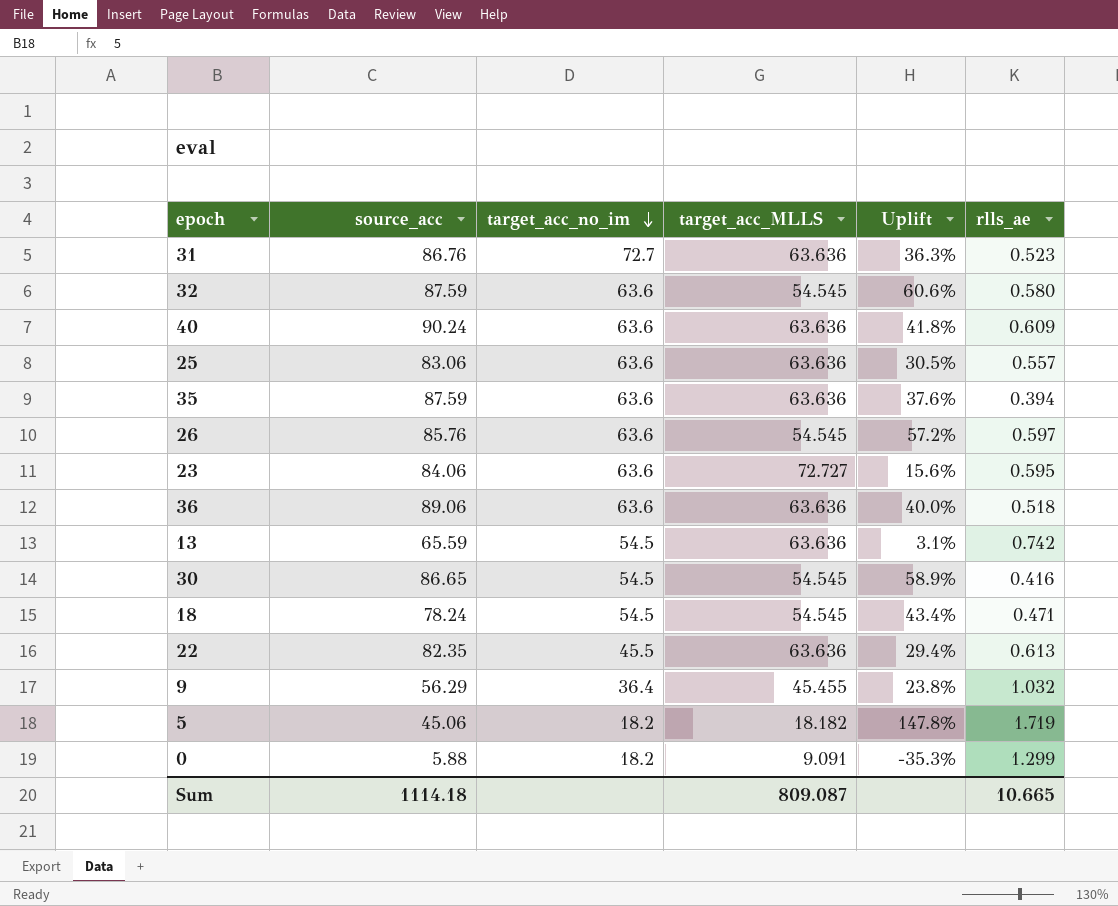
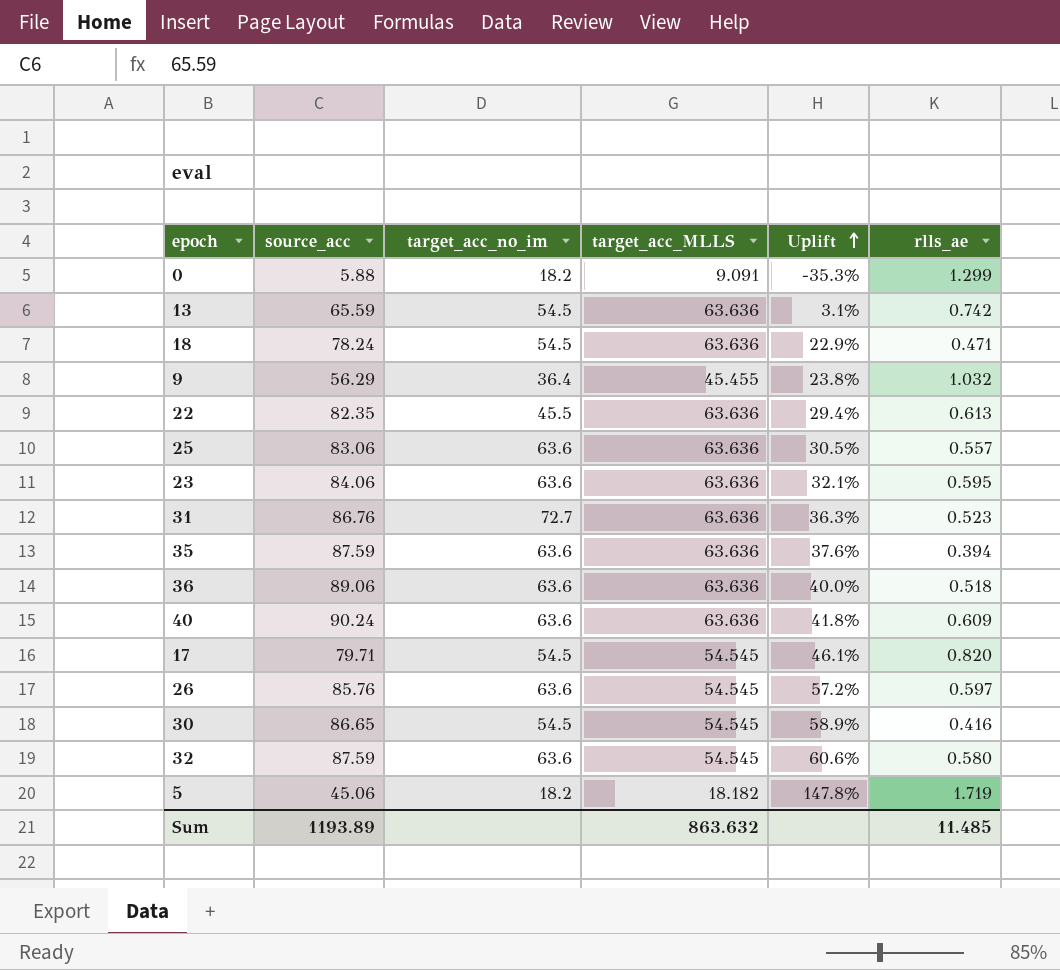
row order: target_acc_no_im descending -> Uplift ascending
18 | target_acc_MLLS: 54.545 -> 63.636
18 | Uplift: 43.4% -> 22.9%
23 | target_acc_MLLS: 72.727 -> 63.636
23 | Uplift: 15.6% -> 32.1%
row 17: none -> 79.71 | 54.5 | 54.545 | 46.1% | 0.820
Sum | source_acc: 1114.18 -> 1193.89
Sum | target_acc_MLLS: 809.087 -> 863.632
Sum | rlls_ae: 10.665 -> 11.485

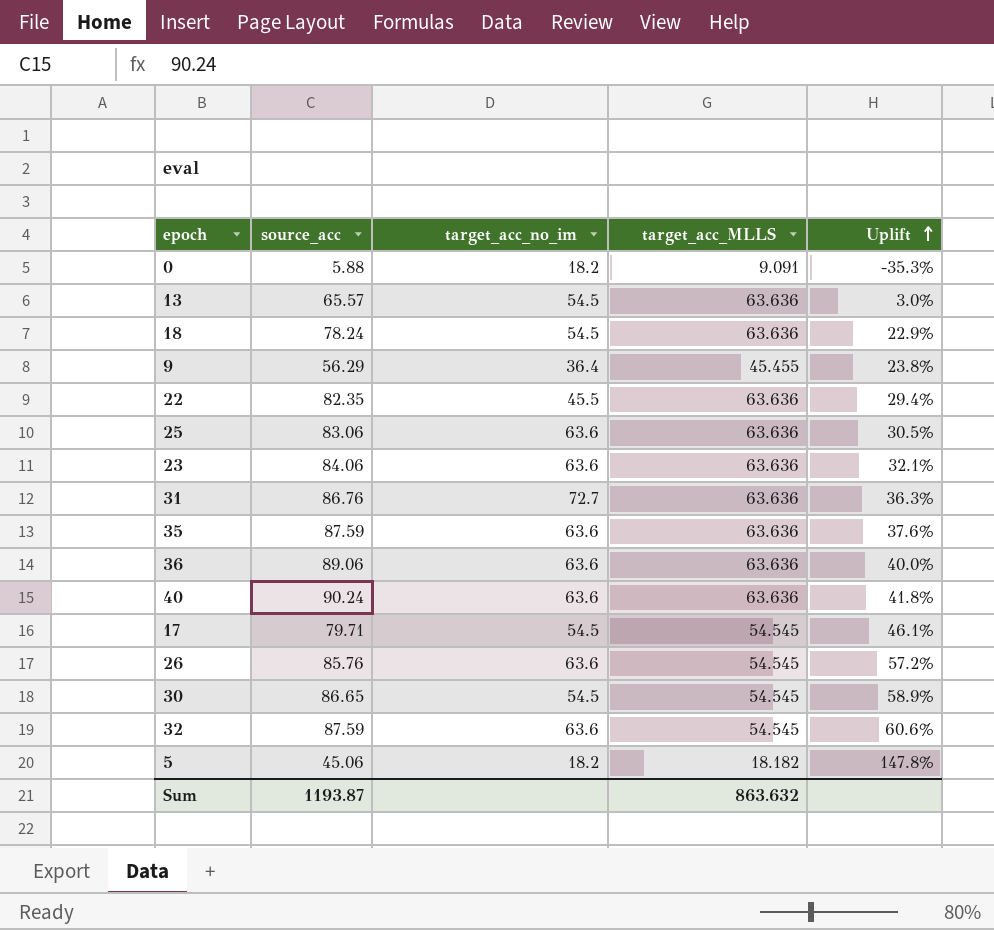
column rlls_ae | position: 6 -> none
13 | source_acc: 65.59 -> 65.57
13 | Uplift: 3.1% -> 3.0%
Sum | source_acc: 1193.89 -> 1193.87

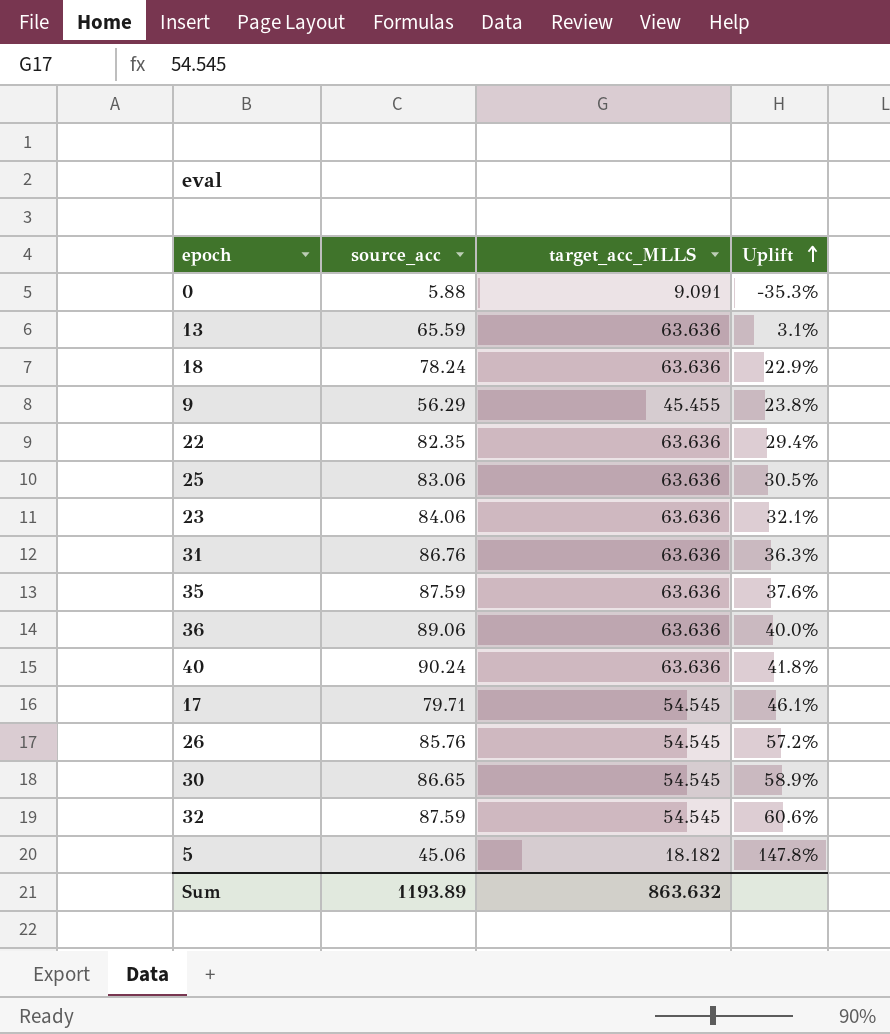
column target_acc_no_im | position: 3 -> none
13 | source_acc: 65.57 -> 65.59
13 | Uplift: 3.0% -> 3.1%
Sum | source_acc: 1193.87 -> 1193.89

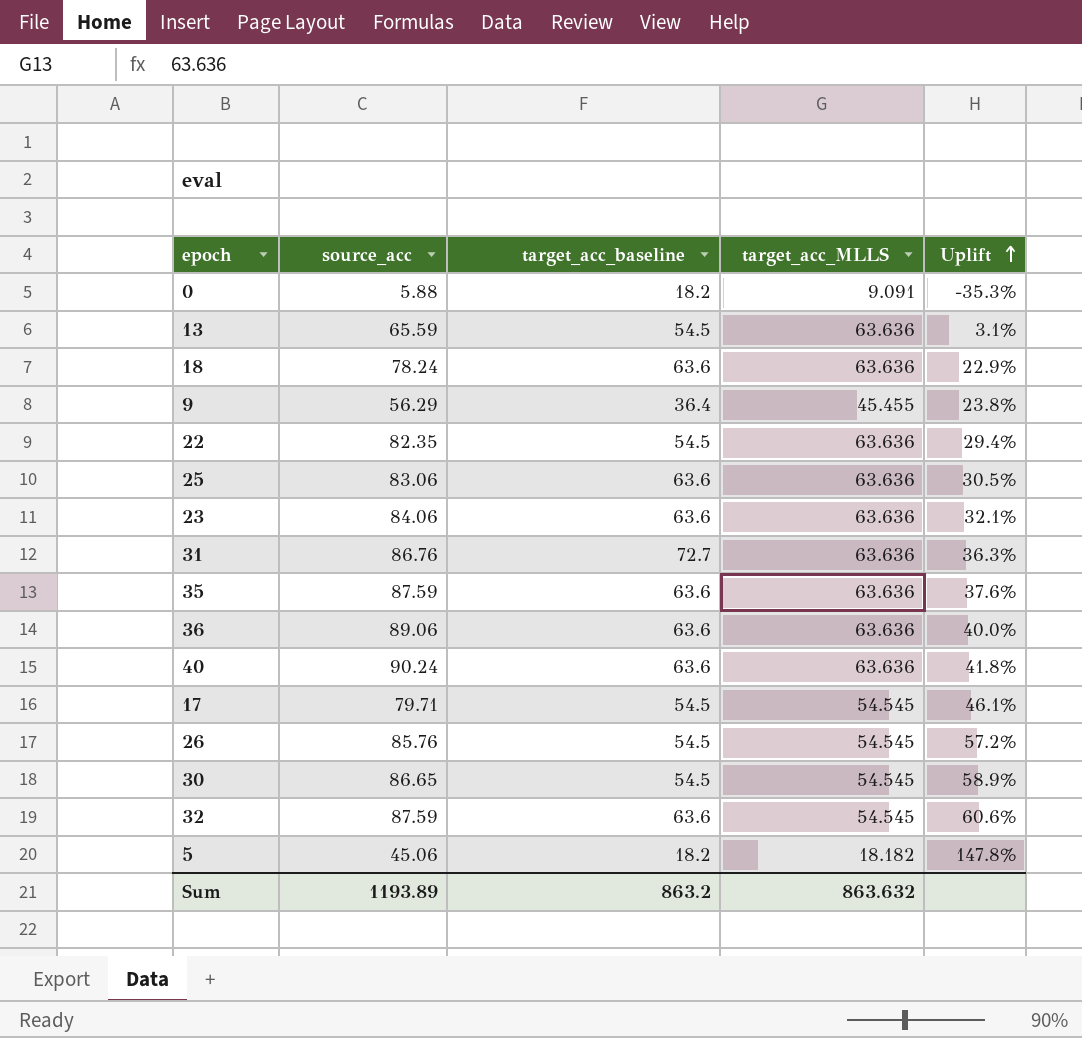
column target_acc_baseline | position: none -> 3

